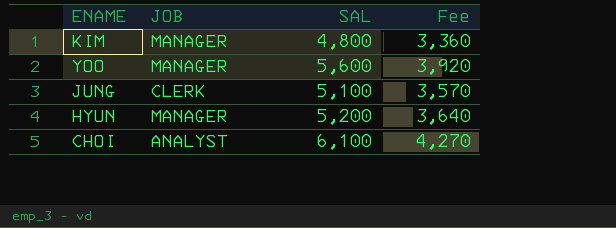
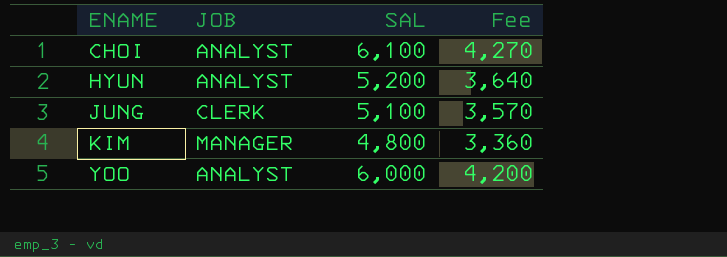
row order: none -> ENAME ascending
HYUN | JOB: MANAGER -> ANALYST
YOO | JOB: MANAGER -> ANALYST
YOO | SAL: 5,600 -> 6,000
YOO | Fee: 3,920 -> 4,200

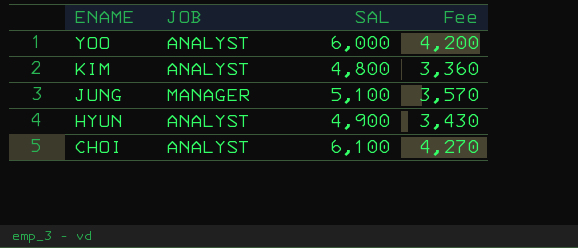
row order: ENAME ascending -> ENAME descending
KIM | JOB: MANAGER -> ANALYST
JUNG | JOB: CLERK -> MANAGER
HYUN | SAL: 5,200 -> 4,900
HYUN | Fee: 3,640 -> 3,430

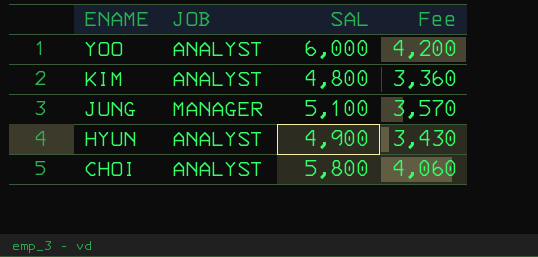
CHOI | SAL: 6,100 -> 5,800
CHOI | Fee: 4,270 -> 4,060

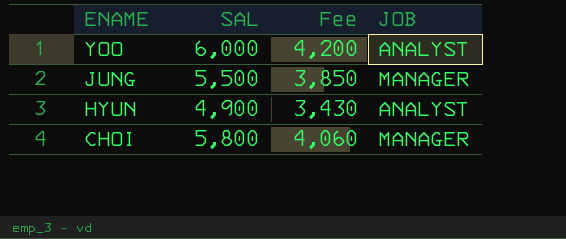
column JOB | position: 2 -> 4
row KIM: ANALYST | 4,800 | 3,360 -> none
JUNG | SAL: 5,100 -> 5,500
JUNG | Fee: 3,570 -> 3,850
CHOI | JOB: ANALYST -> MANAGER

